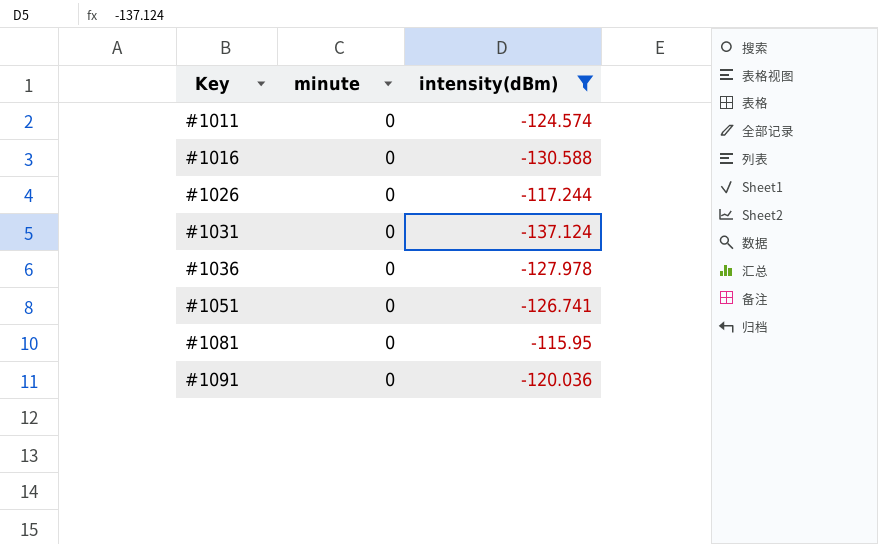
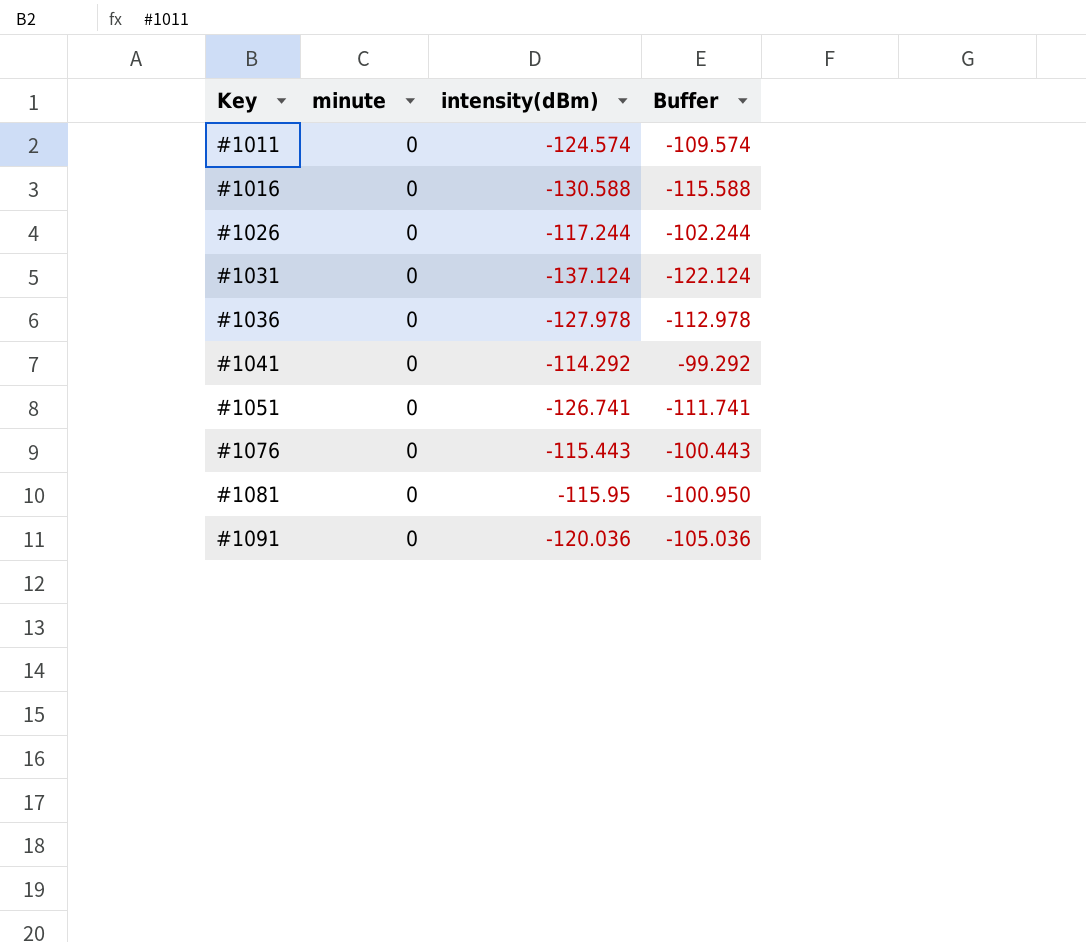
filter: intensity(dBm) <= -115.95 -> none
column Buffer | formula: none -> [intensity(dBm)] + 15

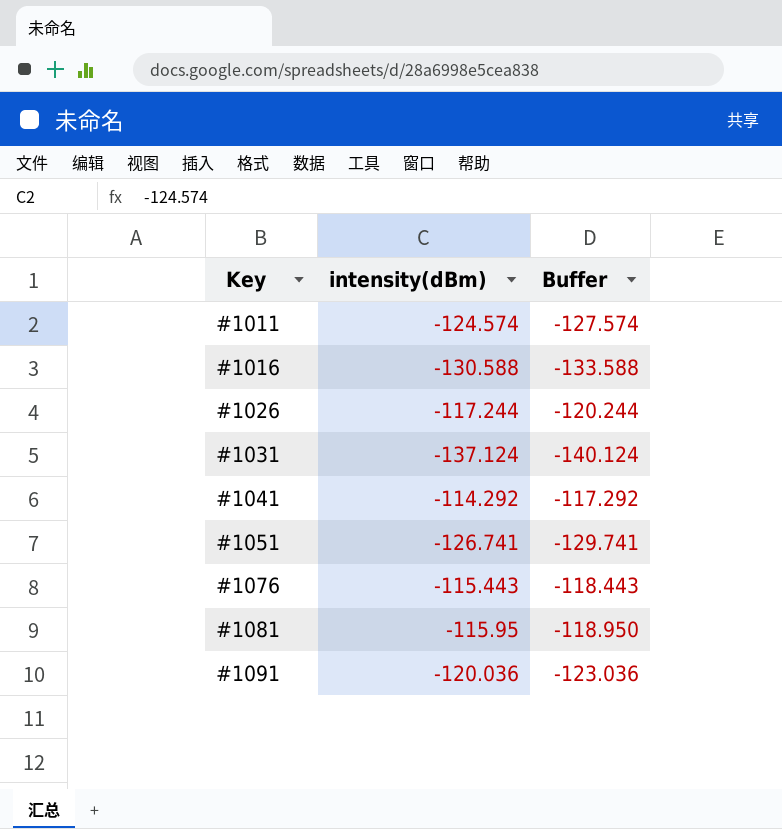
column minute | position: 2 -> none
column Buffer | formula: [intensity(dBm)] + 15 -> [intensity(dBm)] - 3
row #1036: 0 | -127.978 | -112.978 -> none

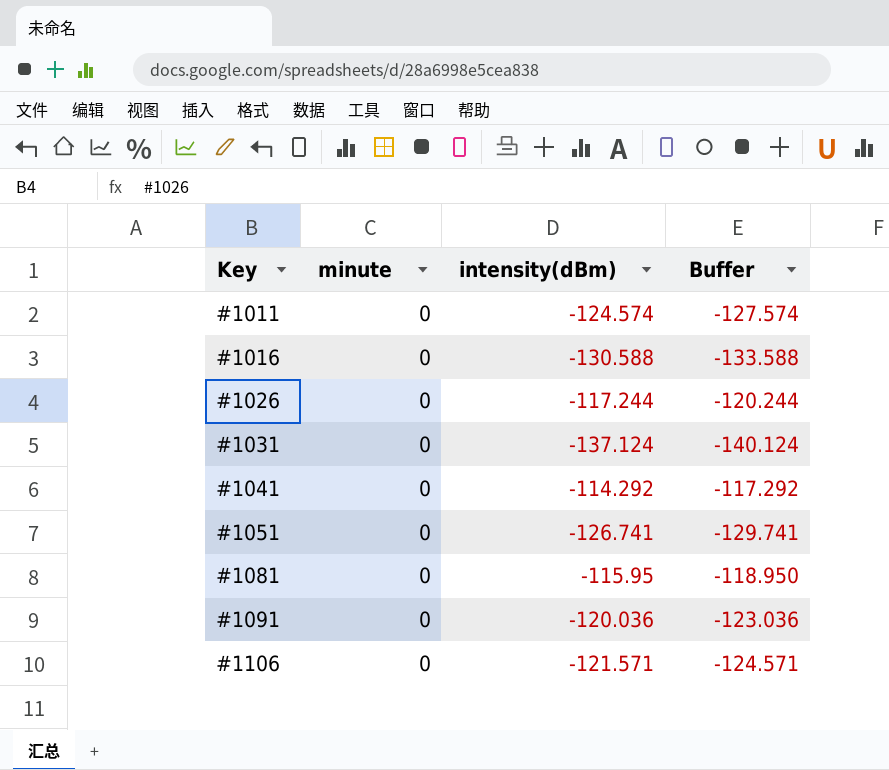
column minute | position: none -> 2
row #1076: -115.443 | -118.443 -> none
row #1106: none -> 0 | -121.571 | -124.571

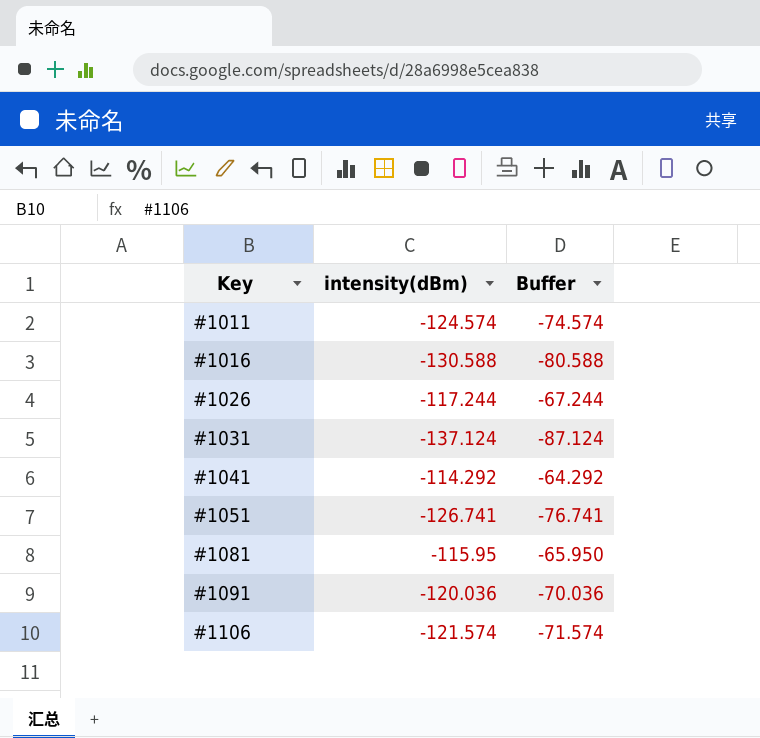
column minute | position: 2 -> none
column Buffer | formula: [intensity(dBm)] - 3 -> [intensity(dBm)] + 50
#1106 | intensity(dBm): -121.571 -> -121.574

